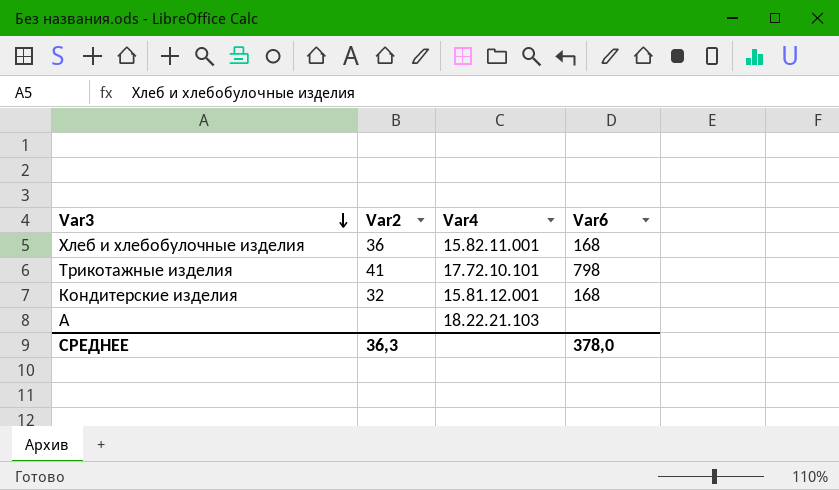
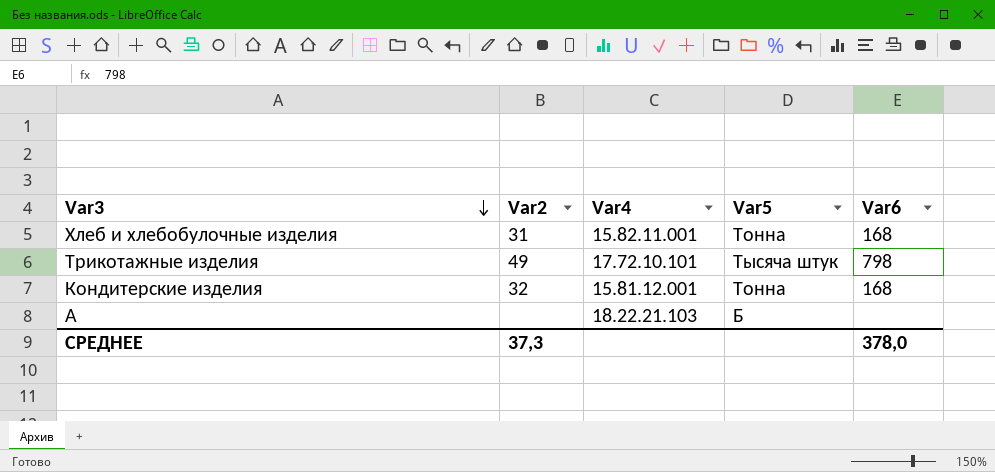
column Var5 | position: none -> 4
Хлеб и хлебобулочные изделия | Var2: 36 -> 31
Трикотажные изделия | Var2: 41 -> 49
СРЕДНЕЕ | Var2: 36,3 -> 37,3

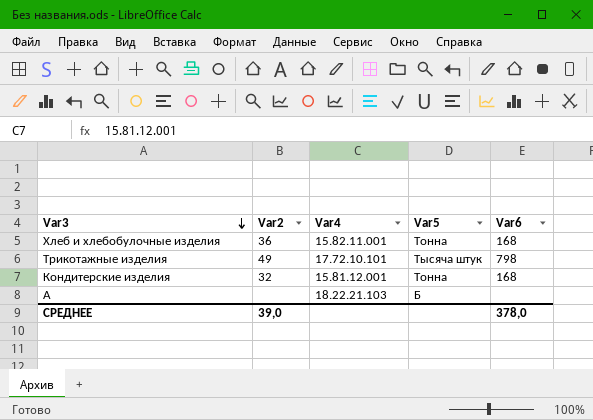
Хлеб и хлебобулочные изделия | Var2: 31 -> 36
СРЕДНЕЕ | Var2: 37,3 -> 39,0

